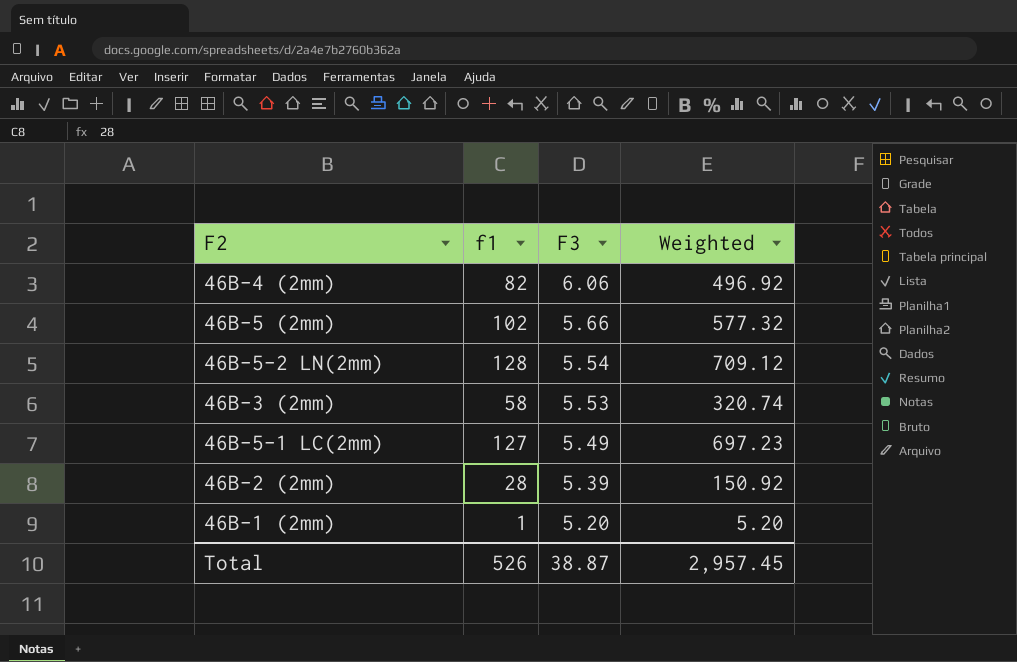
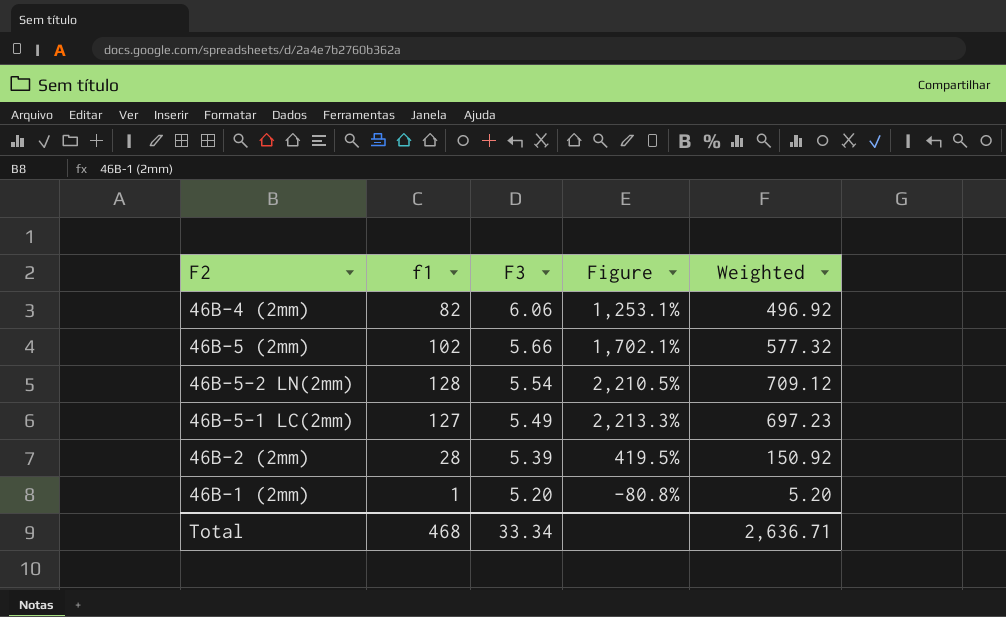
column Figure | formula: none -> ([f1] - [F3]) / [F3]
row 46B-3 (2mm): 58 | 5.53 | 320.74 -> none
Total | f1: 526 -> 468
Total | F3: 38.87 -> 33.34
Total | Weighted: 2,957.45 -> 2,636.71

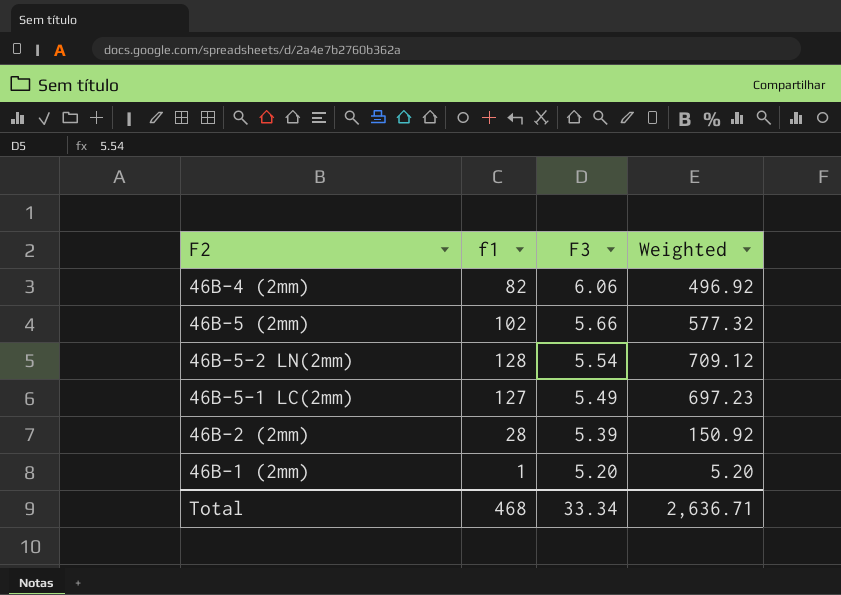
column Figure | formula: ([f1] - [F3]) / [F3] -> none

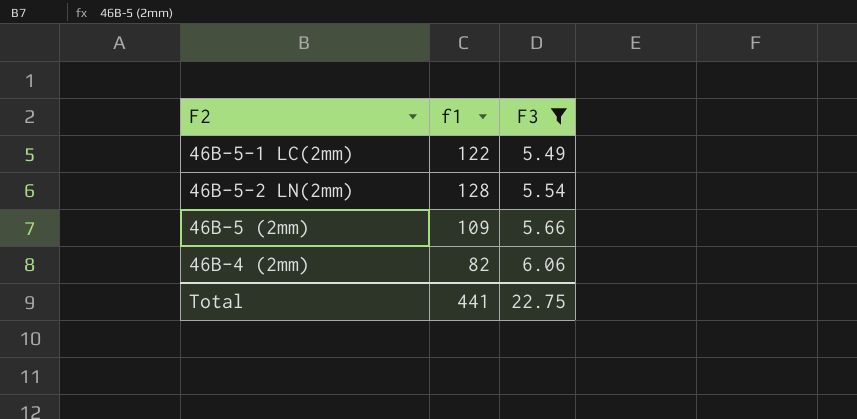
filter: none -> F3 >= 5.49
row order: F3 descending -> F3 ascending
column Weighted | formula: [f1] * [F3] -> none
46B-5-1 LC(2mm) | f1: 127 -> 122
46B-5 (2mm) | f1: 102 -> 109
Total | f1: 468 -> 441
Total | F3: 33.34 -> 22.75

